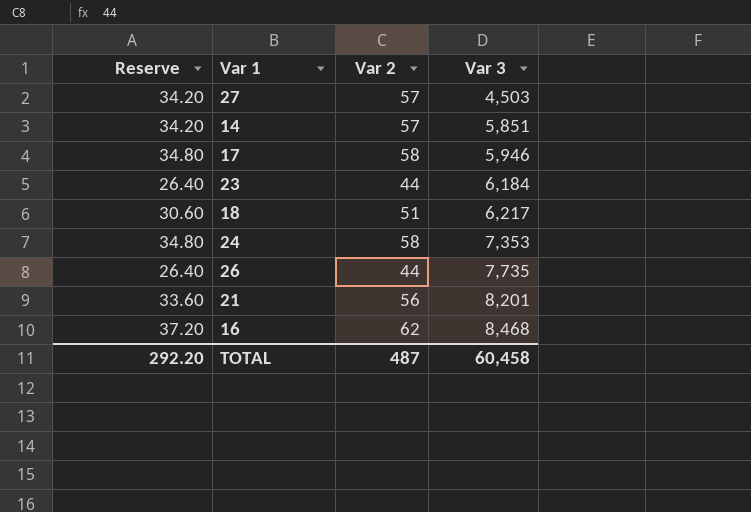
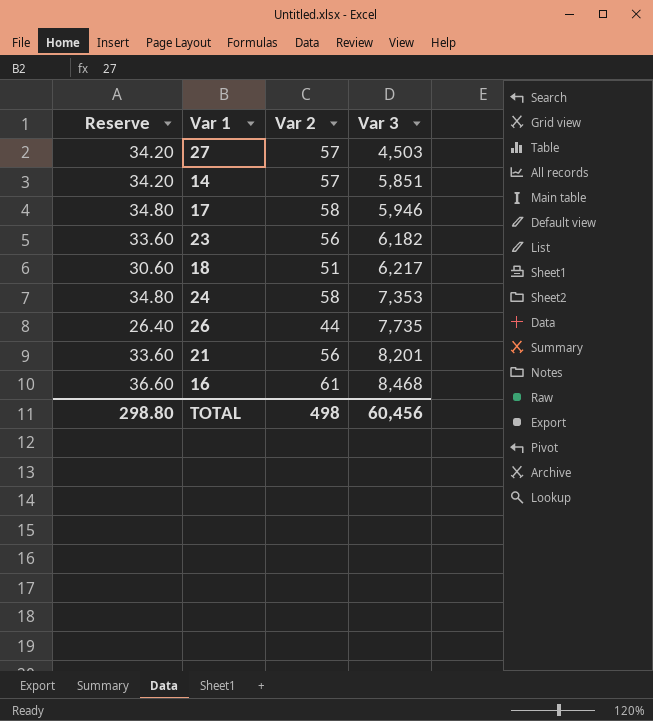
23 | Reserve: 26.40 -> 33.60
23 | Var 2: 44 -> 56
23 | Var 3: 6,184 -> 6,182
16 | Reserve: 37.20 -> 36.60
16 | Var 2: 62 -> 61
TOTAL | Reserve: 292.20 -> 298.80
TOTAL | Var 2: 487 -> 498
TOTAL | Var 3: 60,458 -> 60,456

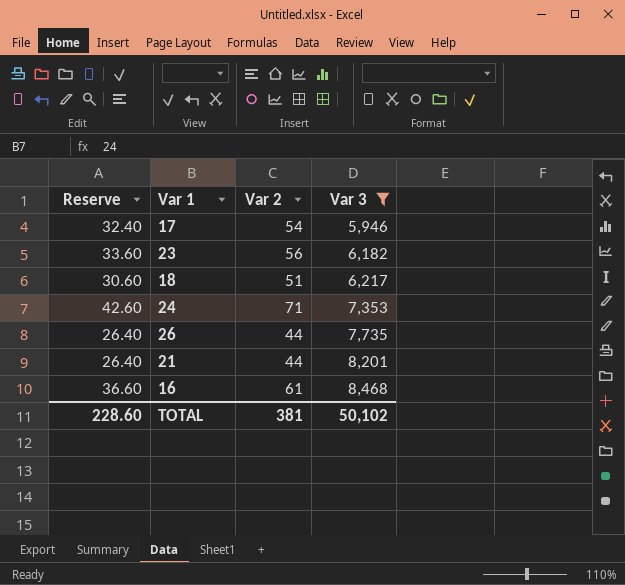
filter: none -> Var 3 >= 5,946
17 | Reserve: 34.80 -> 32.40
17 | Var 2: 58 -> 54
24 | Reserve: 34.80 -> 42.60
24 | Var 2: 58 -> 71
21 | Reserve: 33.60 -> 26.40
21 | Var 2: 56 -> 44
TOTAL | Reserve: 298.80 -> 228.60
TOTAL | Var 2: 498 -> 381
TOTAL | Var 3: 60,456 -> 50,102

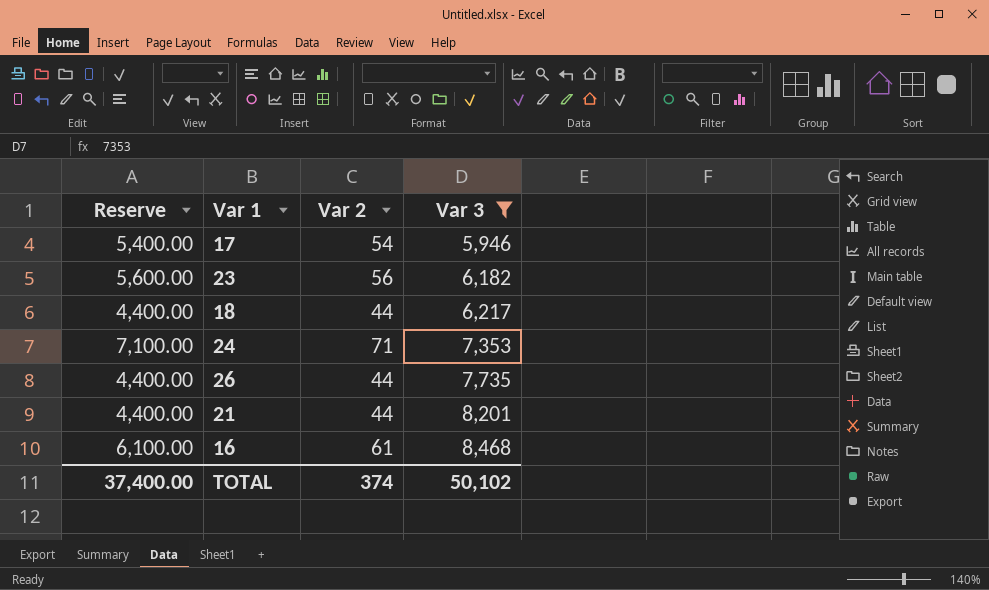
column Reserve | formula: [Var 2] * 0.6 -> [Var 2] * 100
18 | Var 2: 51 -> 44
TOTAL | Reserve: 228.60 -> 37,400.00
TOTAL | Var 2: 381 -> 374

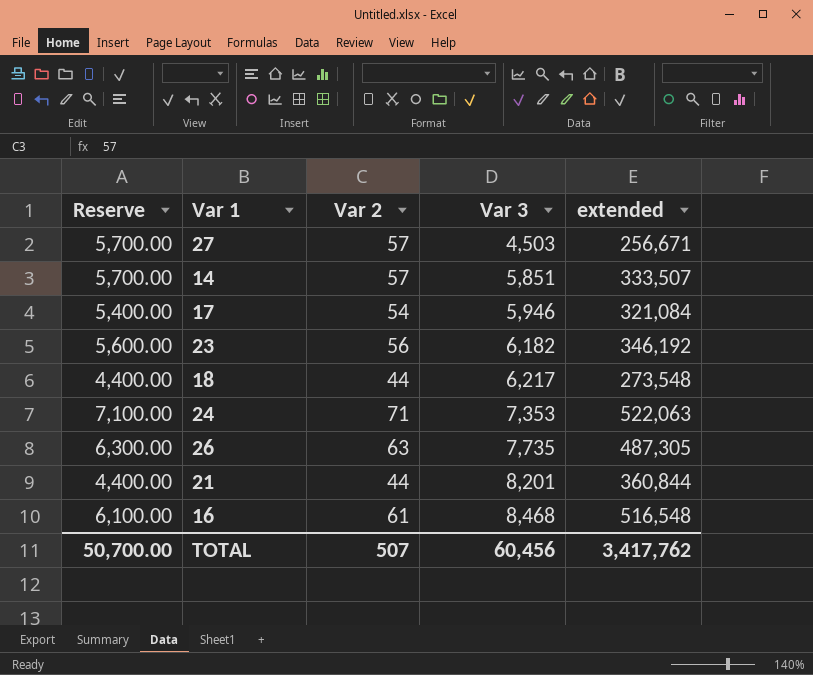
filter: Var 3 >= 5,946 -> none
column extended | formula: none -> [Var 2] * [Var 3]
26 | Reserve: 4,400.00 -> 6,300.00
26 | Var 2: 44 -> 63
TOTAL | Reserve: 37,400.00 -> 50,700.00
TOTAL | Var 2: 374 -> 507
TOTAL | Var 3: 50,102 -> 60,456

